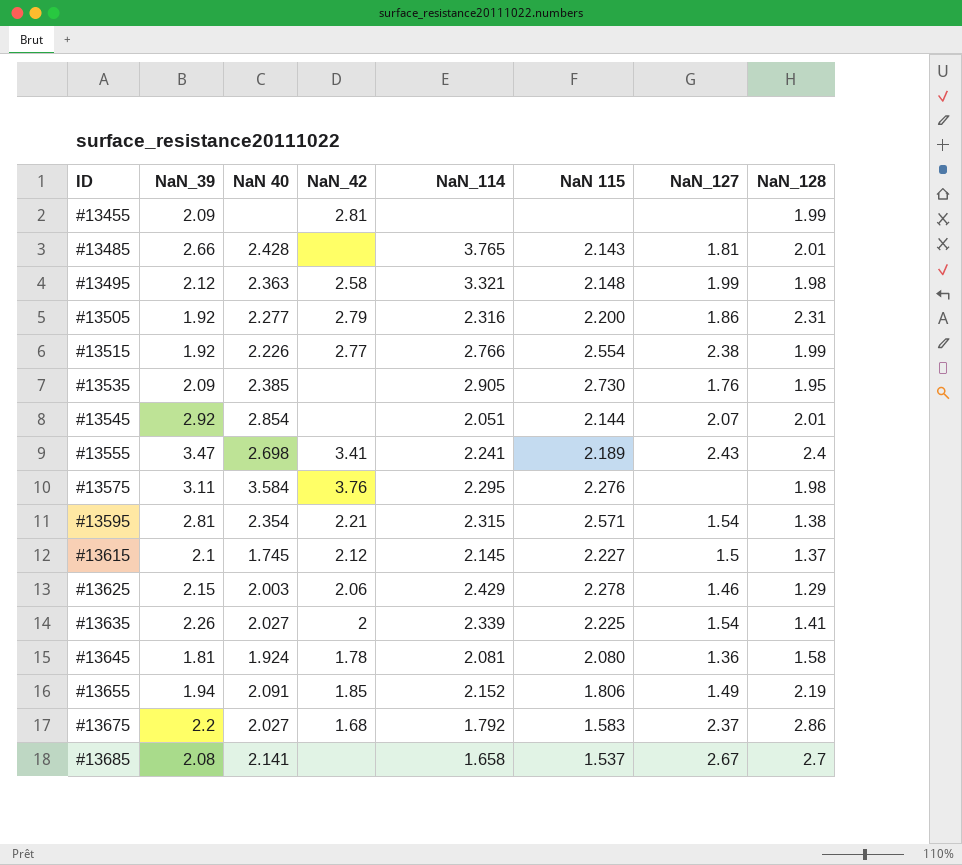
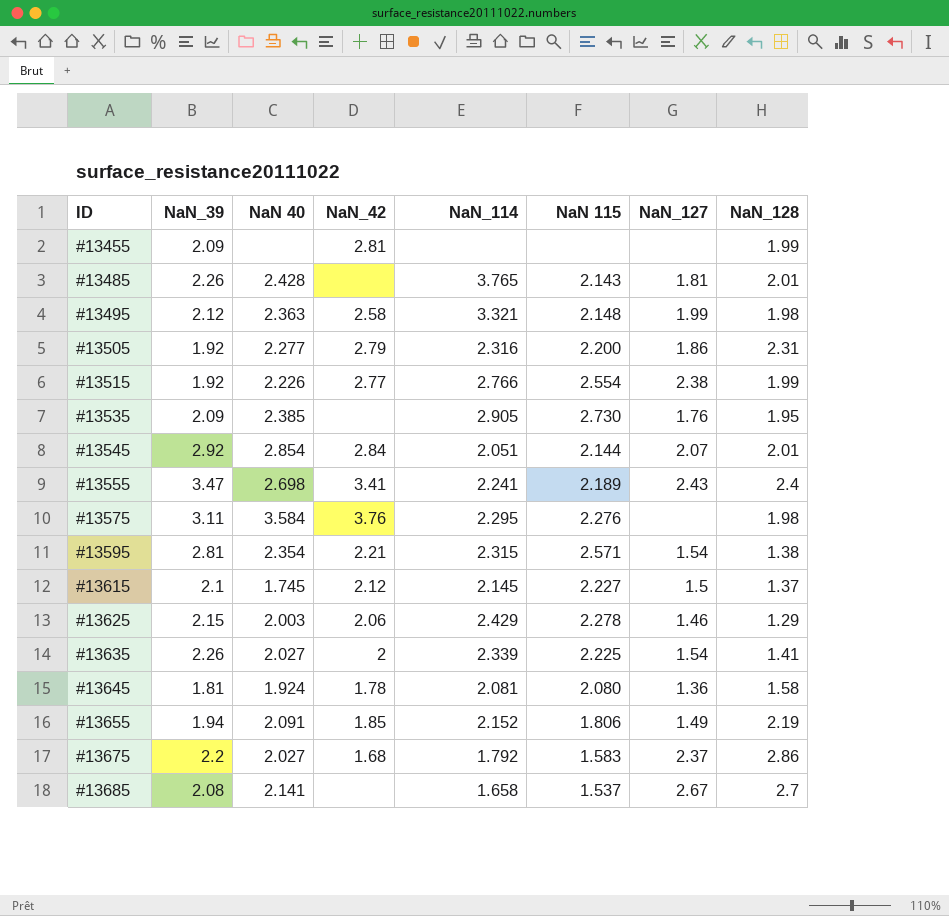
#13485 | NaN_39: 2.66 -> 2.26
#13545 | NaN_42: none -> 2.84

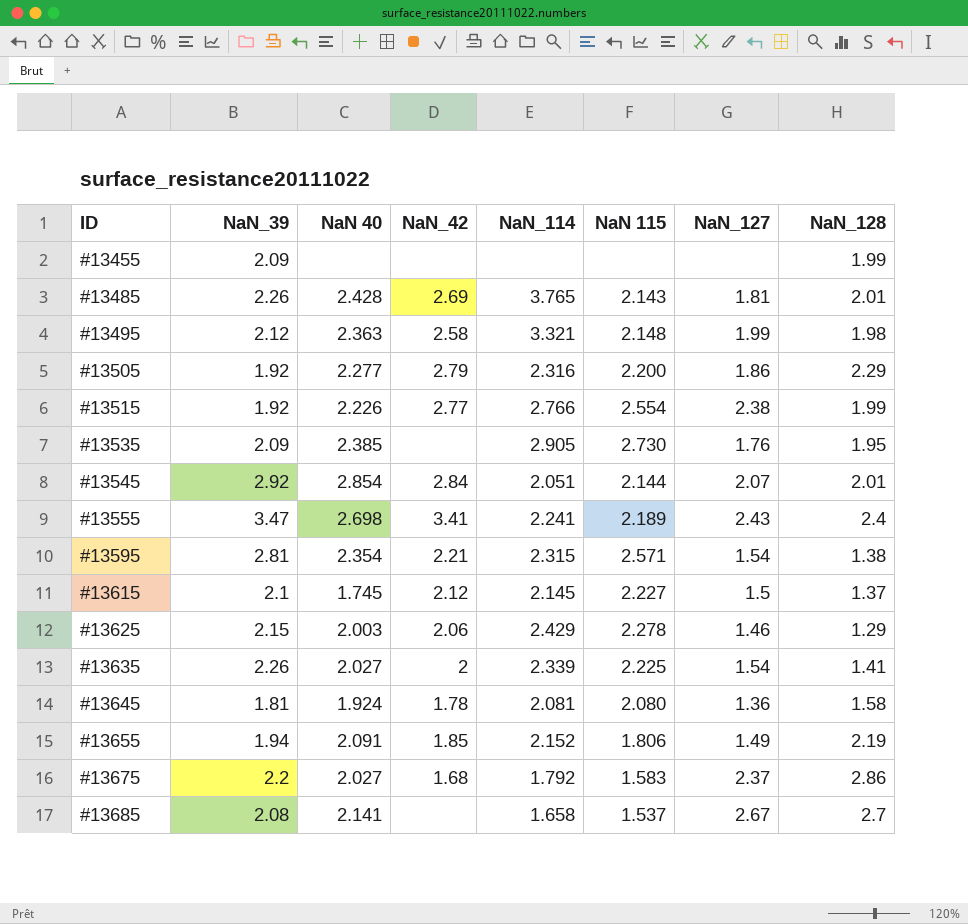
row #13575: 3.11 | 3.584 | 3.76 | 2.295 | 2.276 | none | 1.98 -> none
#13455 | NaN_42: 2.81 -> none
#13485 | NaN_42: none -> 2.69
#13505 | NaN_128: 2.31 -> 2.29

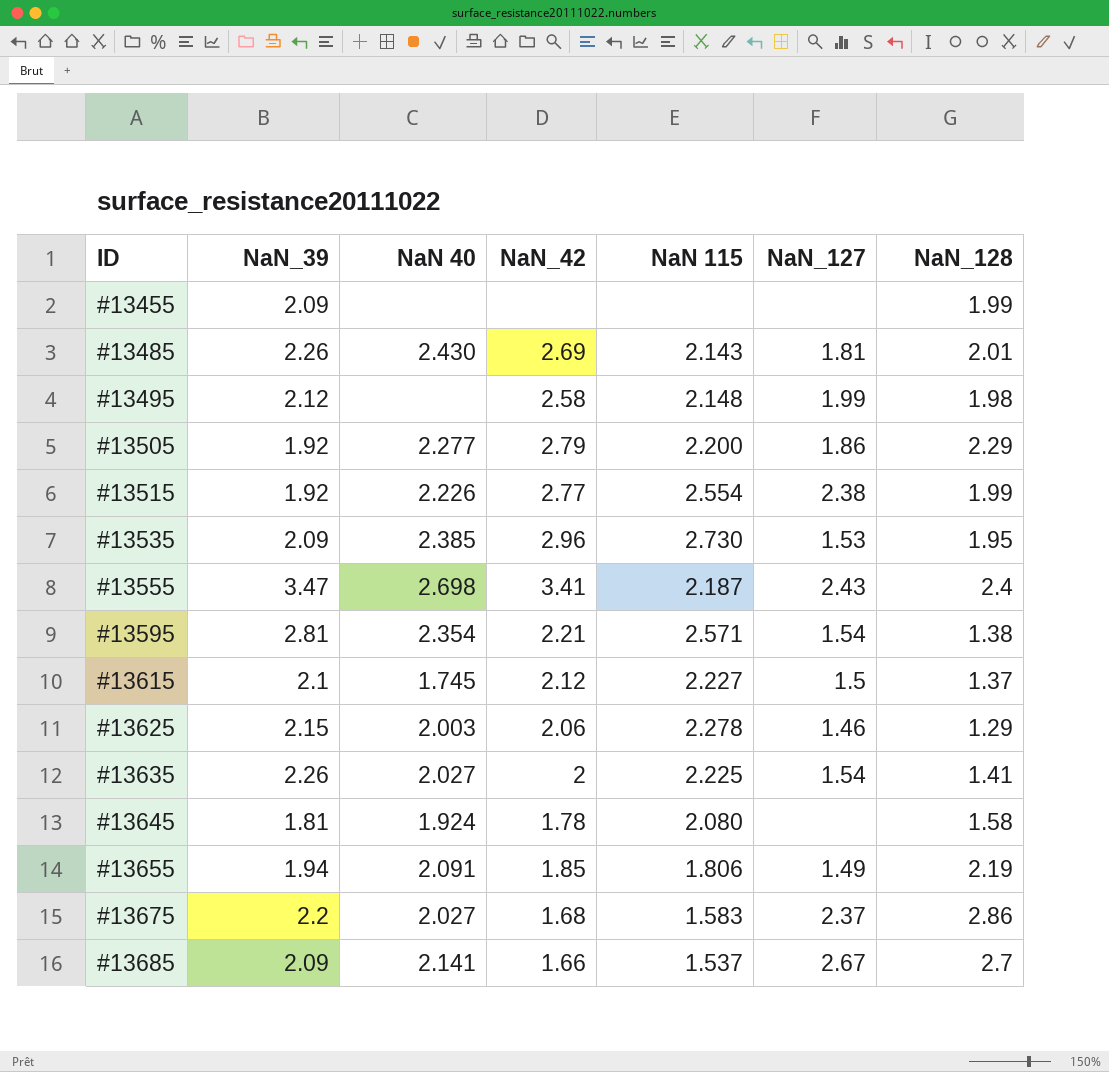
column NaN_114 | position: 5 -> none
row #13545: 2.92 | 2.854 | 2.84 | 2.051 | 2.144 | 2.07 | 2.01 -> none
#13485 | NaN 40: 2.428 -> 2.430
#13495 | NaN 40: 2.363 -> none
#13535 | NaN_42: none -> 2.96
#13535 | NaN_127: 1.76 -> 1.53
#13555 | NaN 115: 2.189 -> 2.187
#13645 | NaN_127: 1.36 -> none
#13685 | NaN_39: 2.08 -> 2.09
#13685 | NaN_42: none -> 1.66

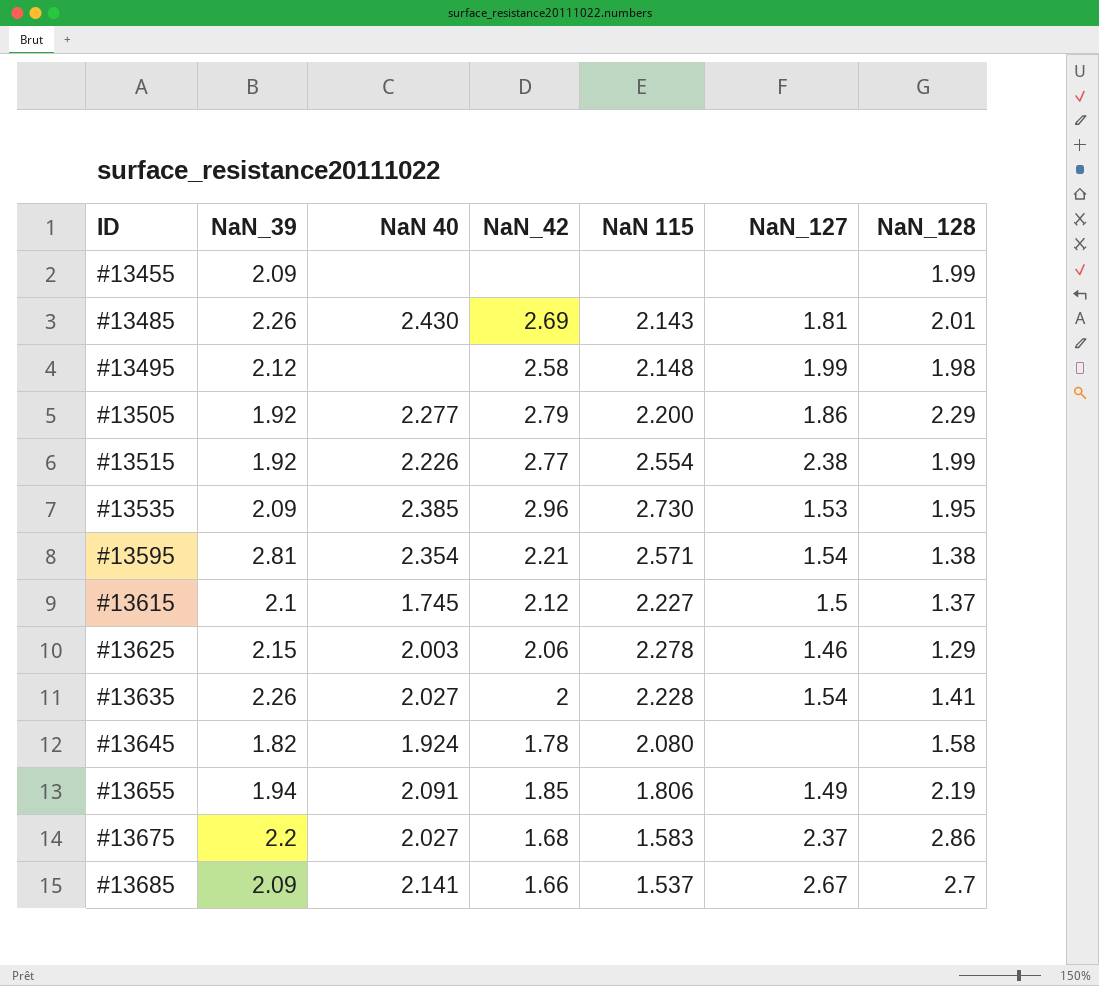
row #13555: 3.47 | 2.698 | 3.41 | 2.187 | 2.43 | 2.4 -> none
#13635 | NaN 115: 2.225 -> 2.228
#13645 | NaN_39: 1.81 -> 1.82

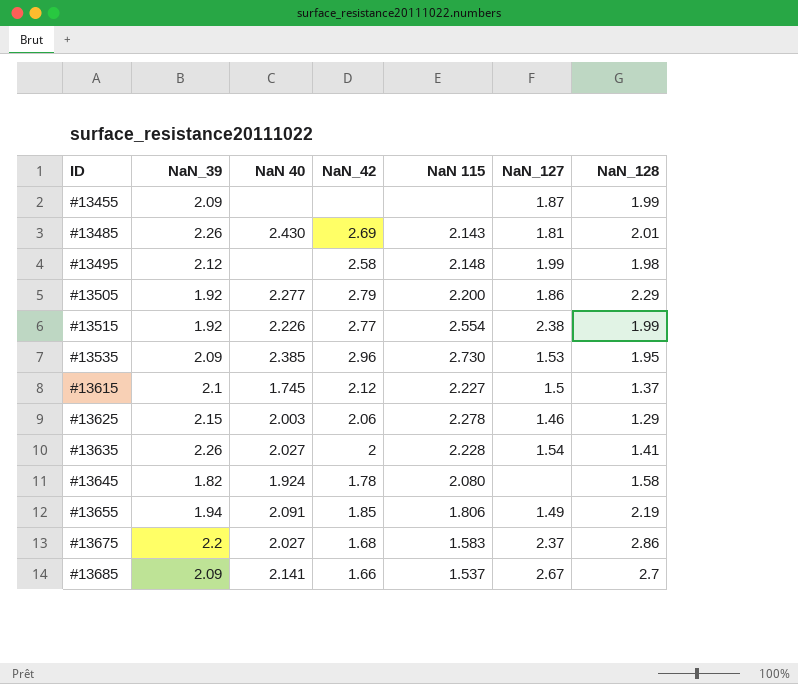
row #13595: 2.81 | 2.354 | 2.21 | 2.571 | 1.54 | 1.38 -> none
#13455 | NaN_127: none -> 1.87

